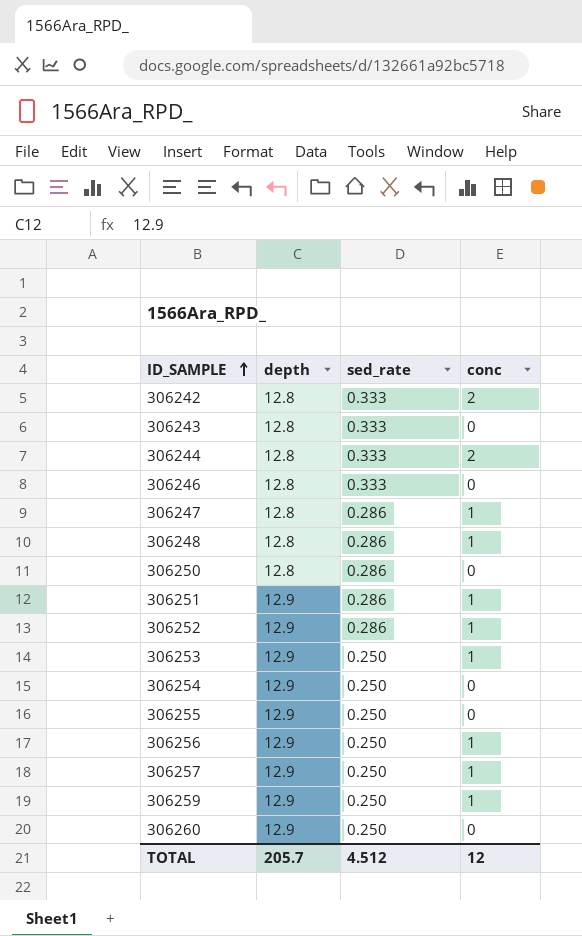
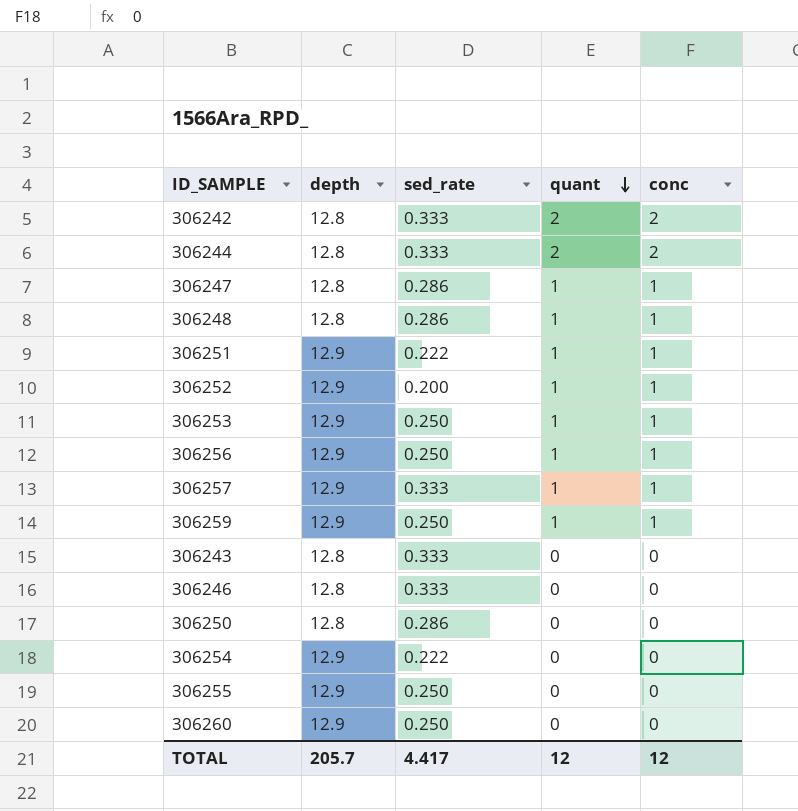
row order: ID_SAMPLE ascending -> quant descending
column quant | position: none -> 4
306251 | sed_rate: 0.286 -> 0.222
306252 | sed_rate: 0.286 -> 0.200
306257 | sed_rate: 0.250 -> 0.333
306254 | sed_rate: 0.250 -> 0.222
TOTAL | sed_rate: 4.512 -> 4.417

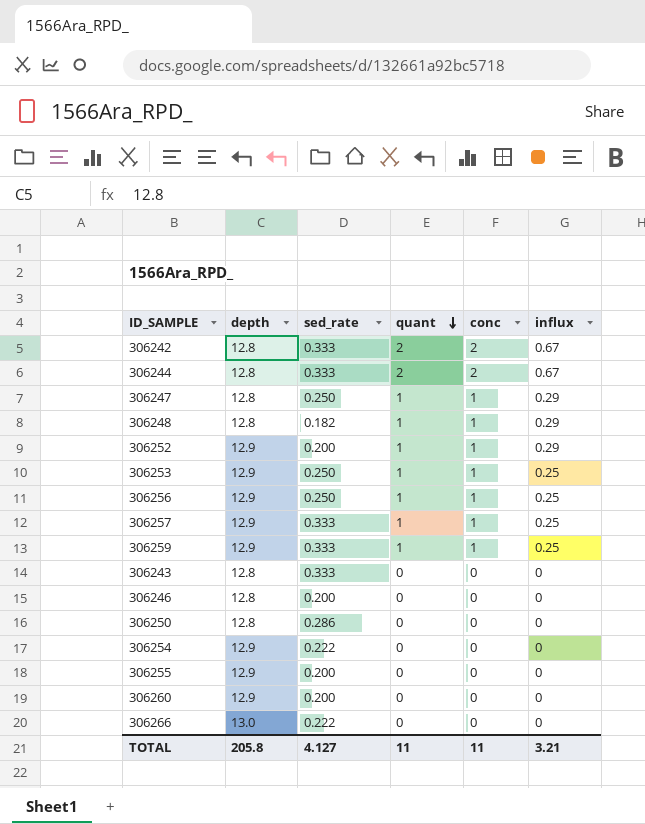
column influx | position: none -> 6
row 306251: 12.9 | 0.222 | 1 | 1 -> none
306247 | sed_rate: 0.286 -> 0.250
306248 | sed_rate: 0.286 -> 0.182
306259 | sed_rate: 0.250 -> 0.333
306246 | sed_rate: 0.333 -> 0.200
306255 | sed_rate: 0.250 -> 0.200
306260 | sed_rate: 0.250 -> 0.200
row 306266: none -> 13.0 | 0.222 | 0 | 0 | 0
TOTAL | depth: 205.7 -> 205.8
TOTAL | sed_rate: 4.417 -> 4.127
TOTAL | quant: 12 -> 11
TOTAL | conc: 12 -> 11

